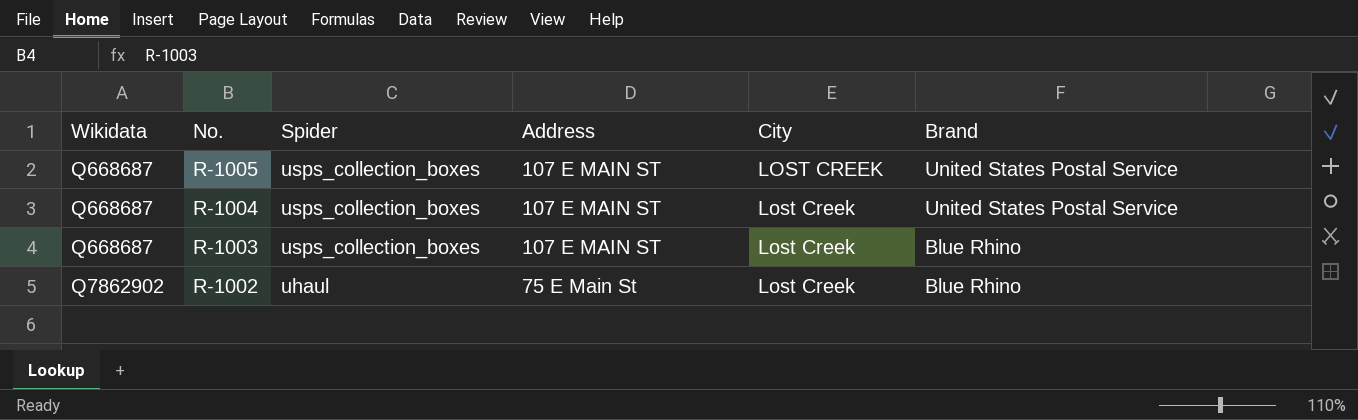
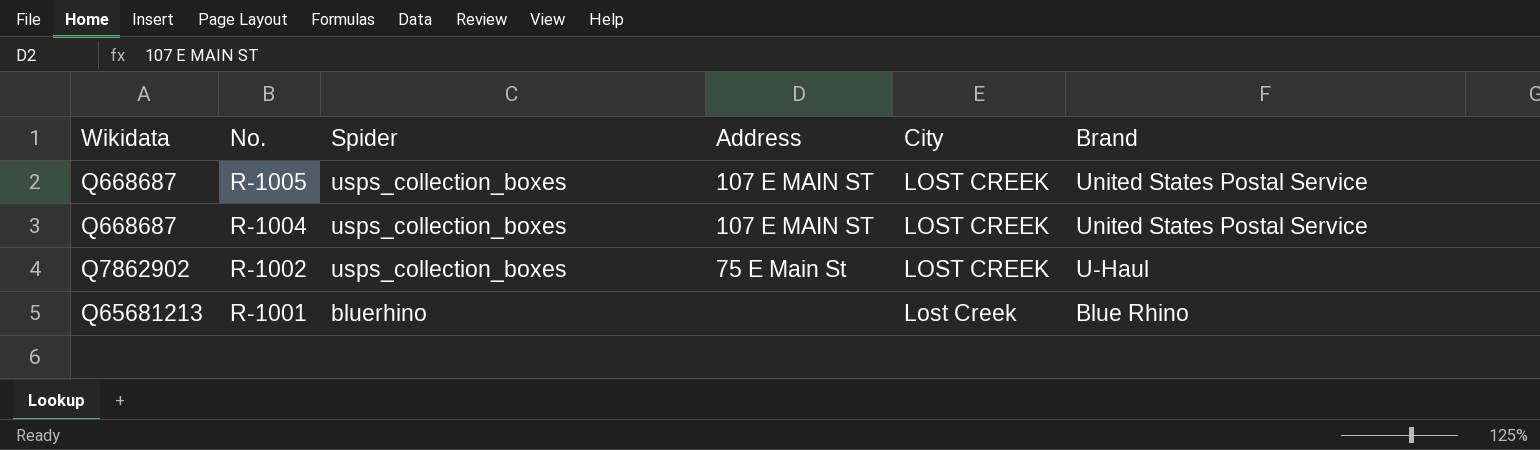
row R-1003: Q668687 | usps_collection_boxes | 107 E MAIN ST | Lost Creek | Blue Rhino -> none
R-1004 | City: Lost Creek -> LOST CREEK
R-1002 | Spider: uhaul -> usps_collection_boxes
R-1002 | City: Lost Creek -> LOST CREEK
R-1002 | Brand: Blue Rhino -> U-Haul
row R-1001: none -> Q65681213 | bluerhino | none | Lost Creek | Blue Rhino

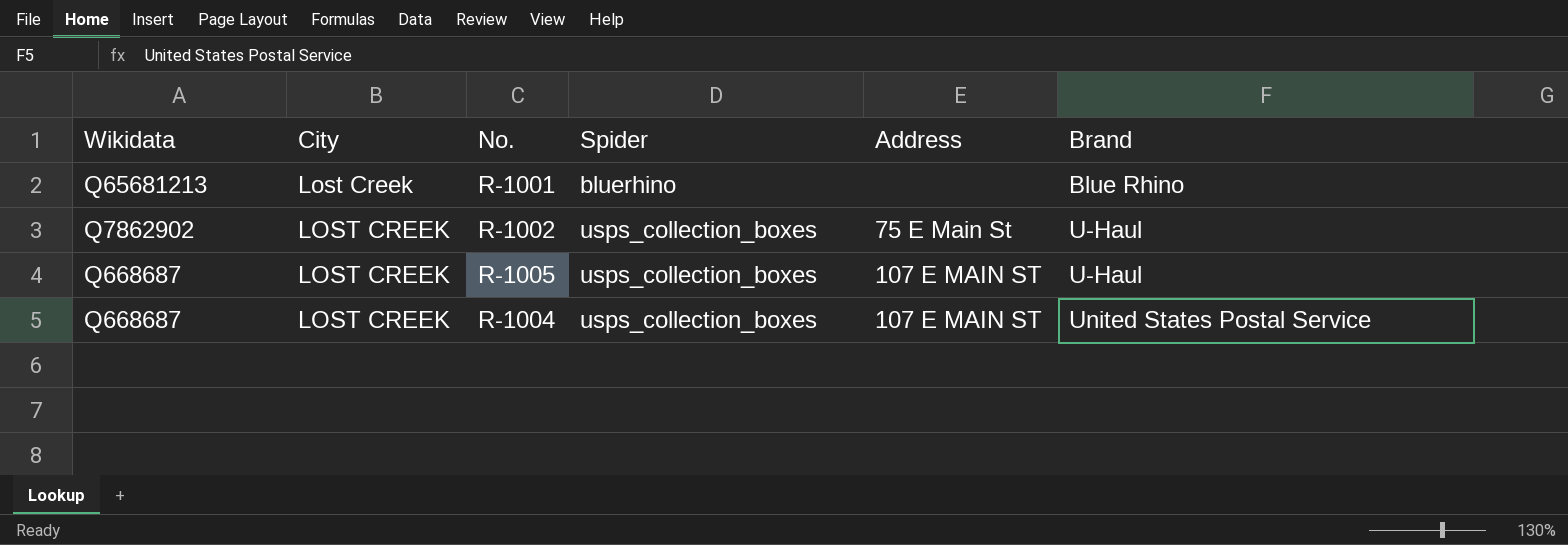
row order: Wikidata ascending -> Wikidata descending
column City | position: 5 -> 2
R-1005 | Brand: United States Postal Service -> U-Haul

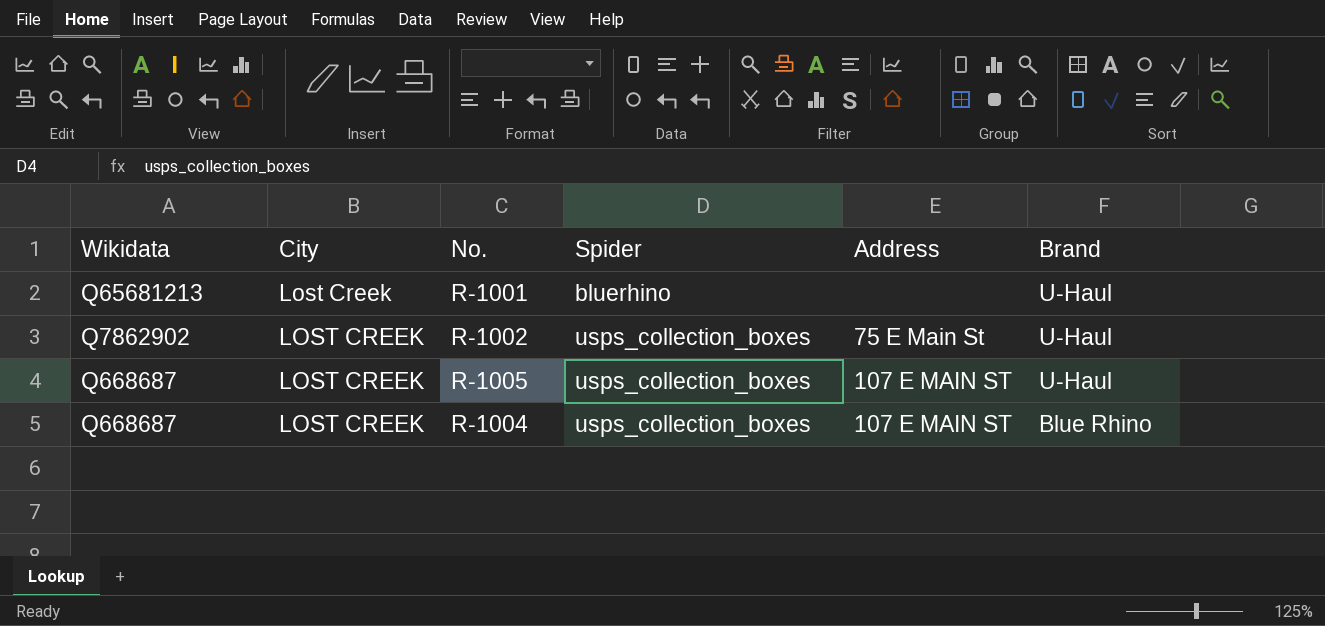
R-1001 | Brand: Blue Rhino -> U-Haul
R-1004 | Brand: United States Postal Service -> Blue Rhino

